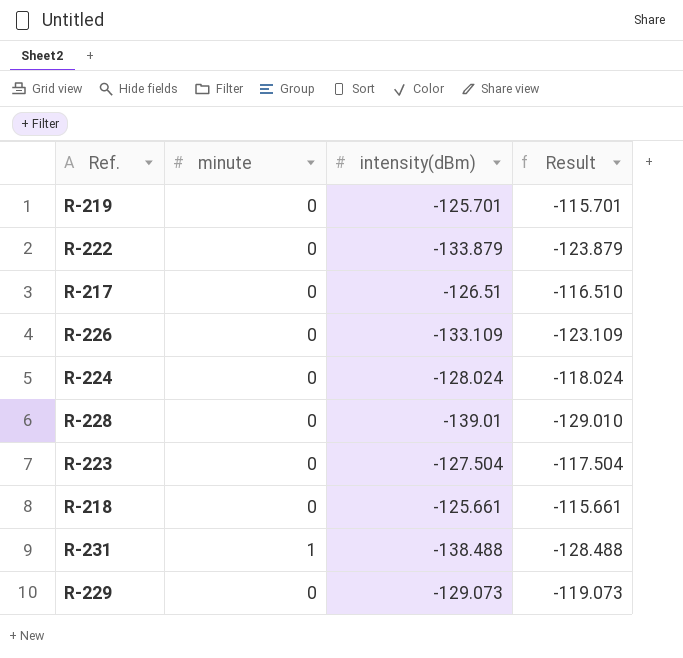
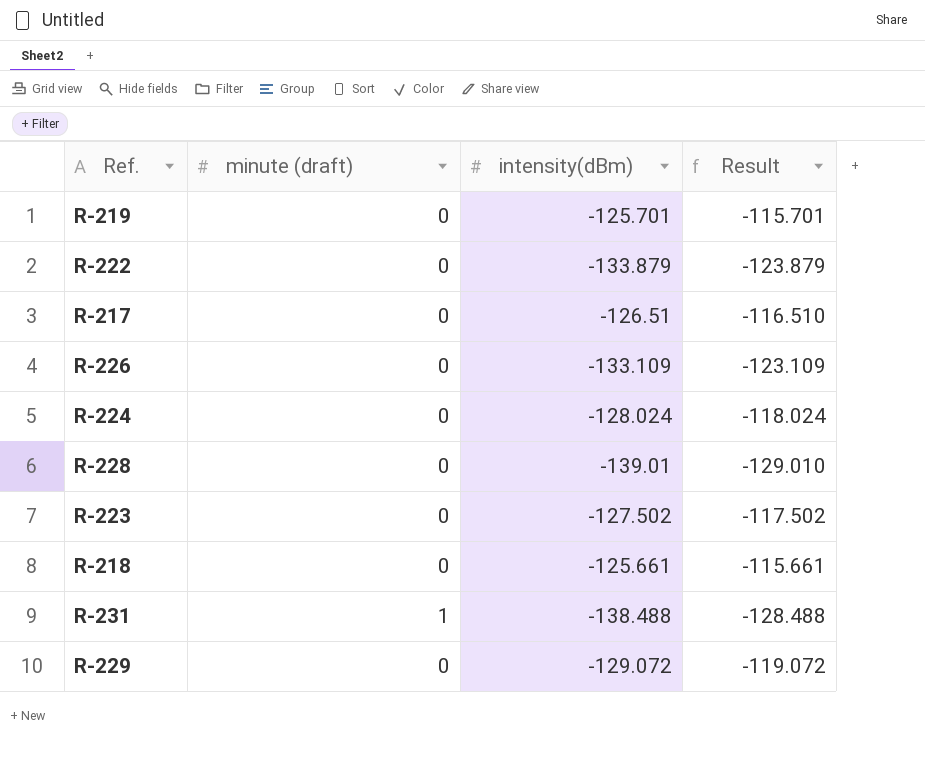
column name: minute -> minute (draft)
R-223 | intensity(dBm): -127.504 -> -127.502
R-223 | Result: -117.504 -> -117.502
R-229 | intensity(dBm): -129.073 -> -129.072
R-229 | Result: -119.073 -> -119.072

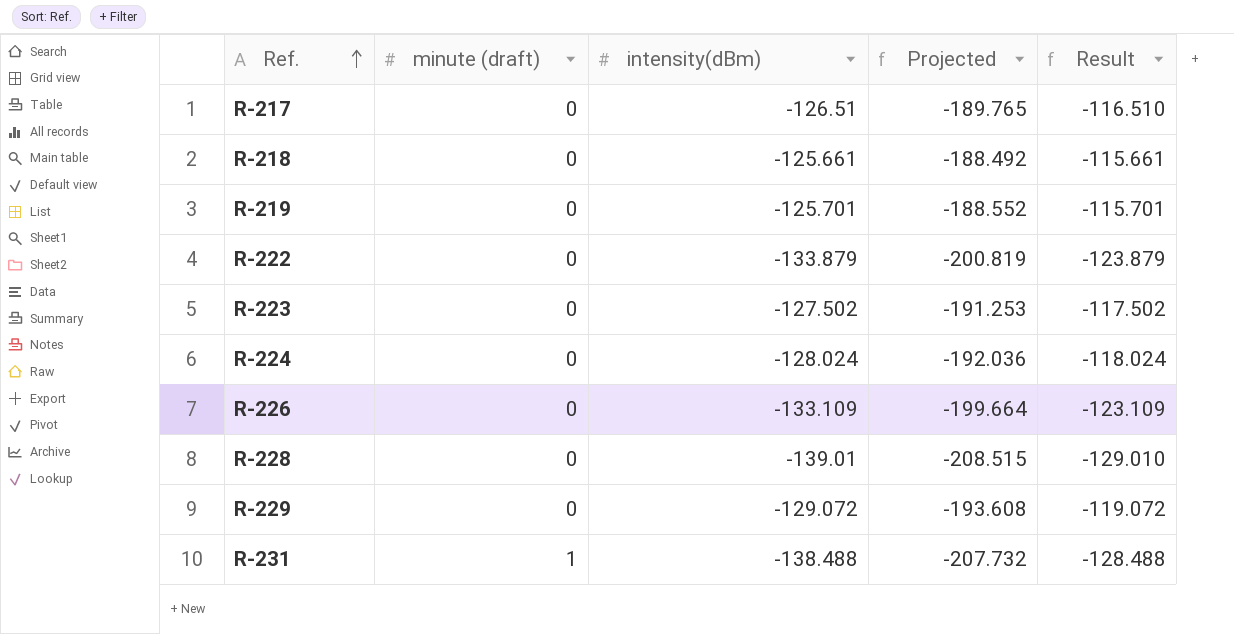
row order: none -> Ref. ascending
column Projected | formula: none -> [intensity(dBm)] * 1.5

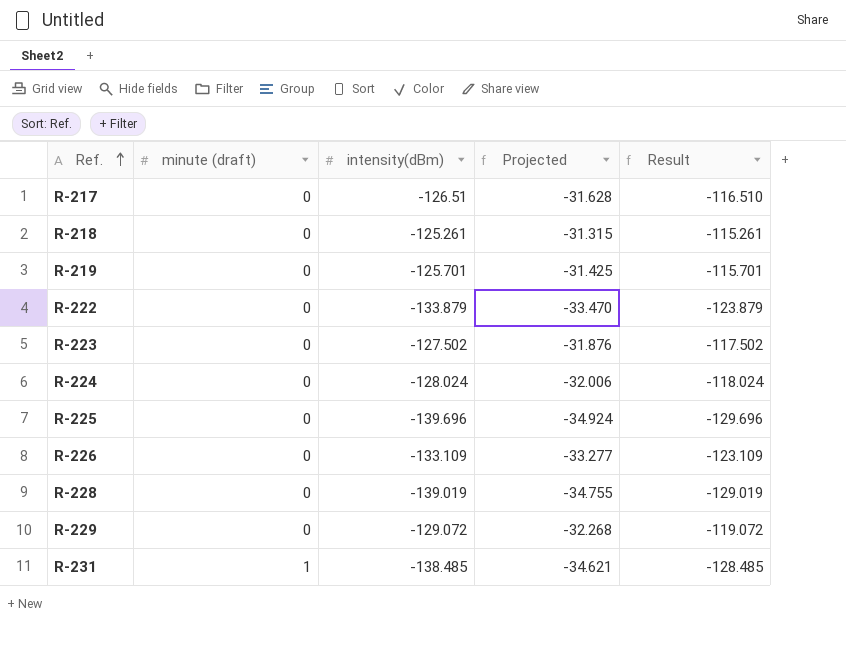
column Projected | formula: [intensity(dBm)] * 1.5 -> [intensity(dBm)] * 0.25
R-218 | intensity(dBm): -125.661 -> -125.261
R-218 | Result: -115.661 -> -115.261
row R-225: none -> 0 | -139.696 | -34.924 | -129.696
R-228 | intensity(dBm): -139.01 -> -139.019
R-228 | Result: -129.010 -> -129.019
R-231 | intensity(dBm): -138.488 -> -138.485
R-231 | Result: -128.488 -> -128.485

